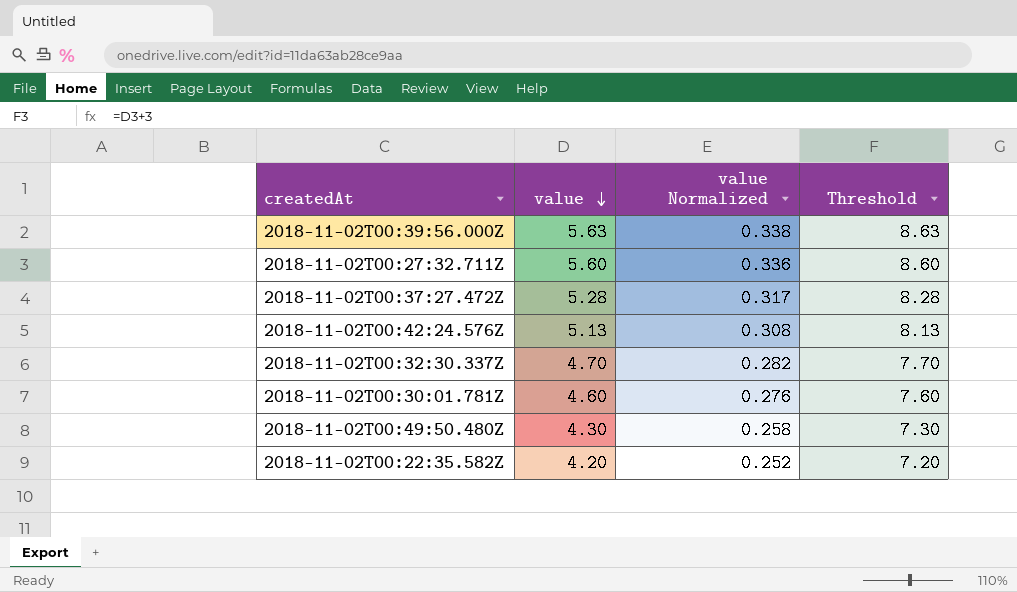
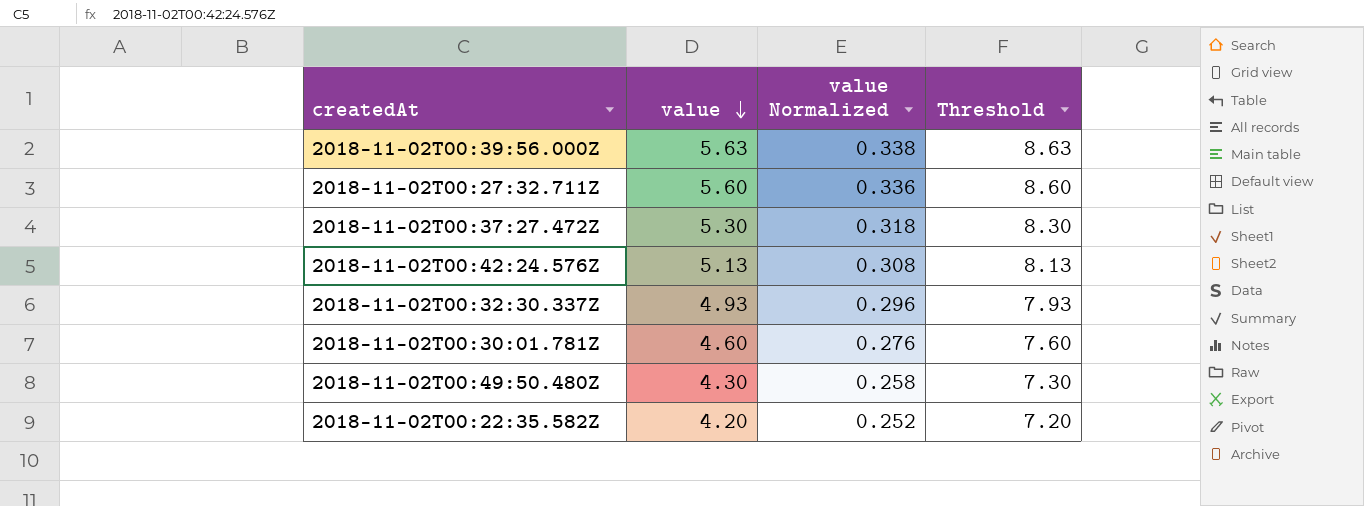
2018-11-02T00:37:27.472Z | value: 5.28 -> 5.30
2018-11-02T00:37:27.472Z | value Normalized: 0.317 -> 0.318
2018-11-02T00:37:27.472Z | Threshold: 8.28 -> 8.30
2018-11-02T00:32:30.337Z | value: 4.70 -> 4.93
2018-11-02T00:32:30.337Z | value Normalized: 0.282 -> 0.296
2018-11-02T00:32:30.337Z | Threshold: 7.70 -> 7.93

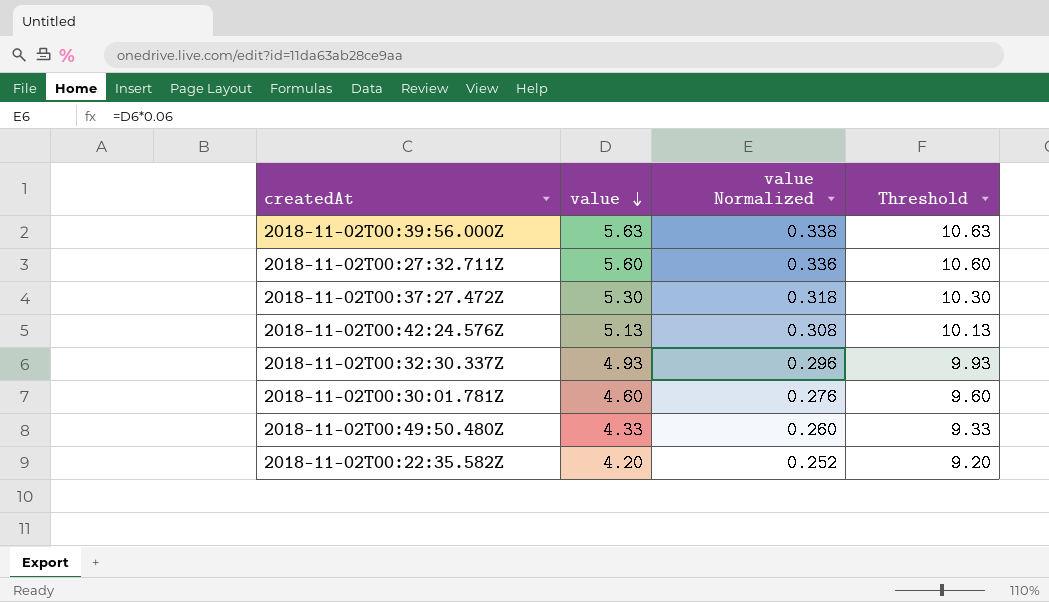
column Threshold | formula: [value] + 3 -> [value] + 5
2018-11-02T00:49:50.480Z | value: 4.30 -> 4.33
2018-11-02T00:49:50.480Z | value Normalized: 0.258 -> 0.260

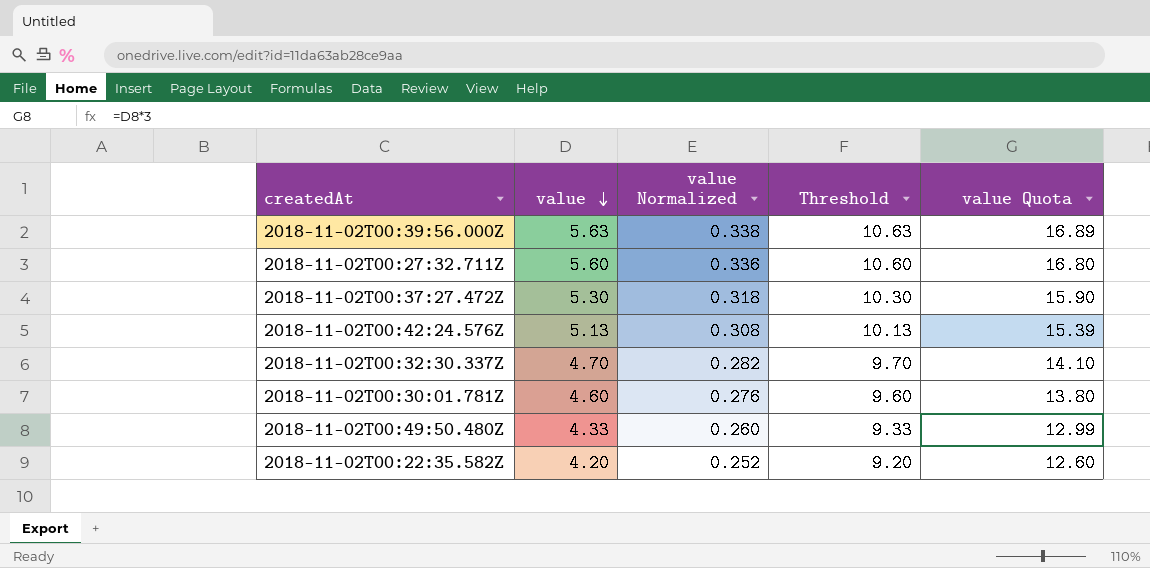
column value Quota | formula: none -> [value] * 3
2018-11-02T00:32:30.337Z | value: 4.93 -> 4.70
2018-11-02T00:32:30.337Z | value Normalized: 0.296 -> 0.282
2018-11-02T00:32:30.337Z | Threshold: 9.93 -> 9.70

